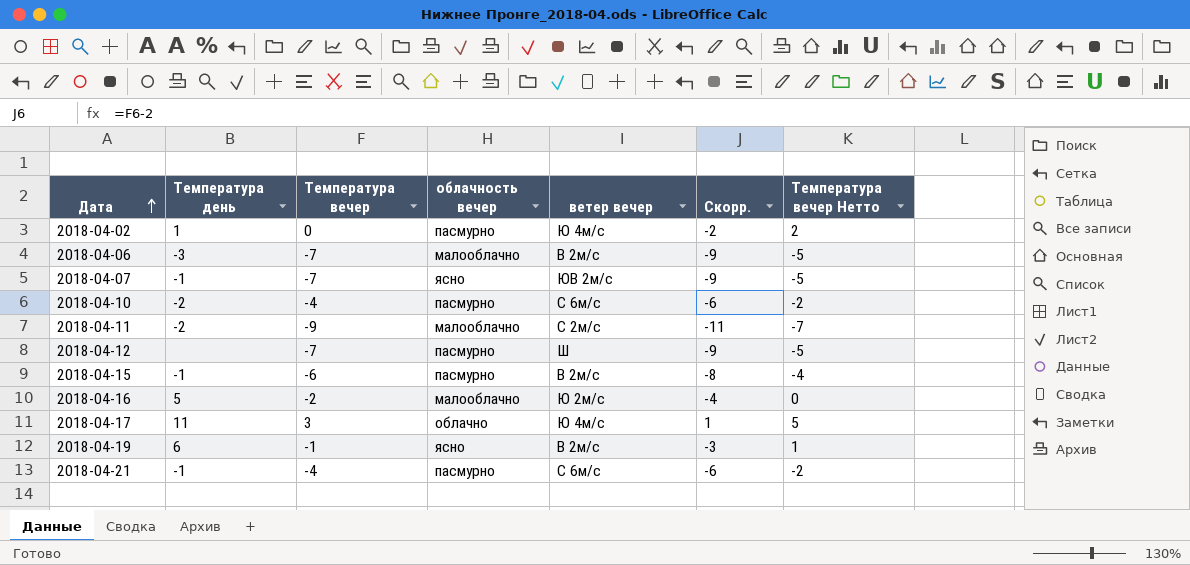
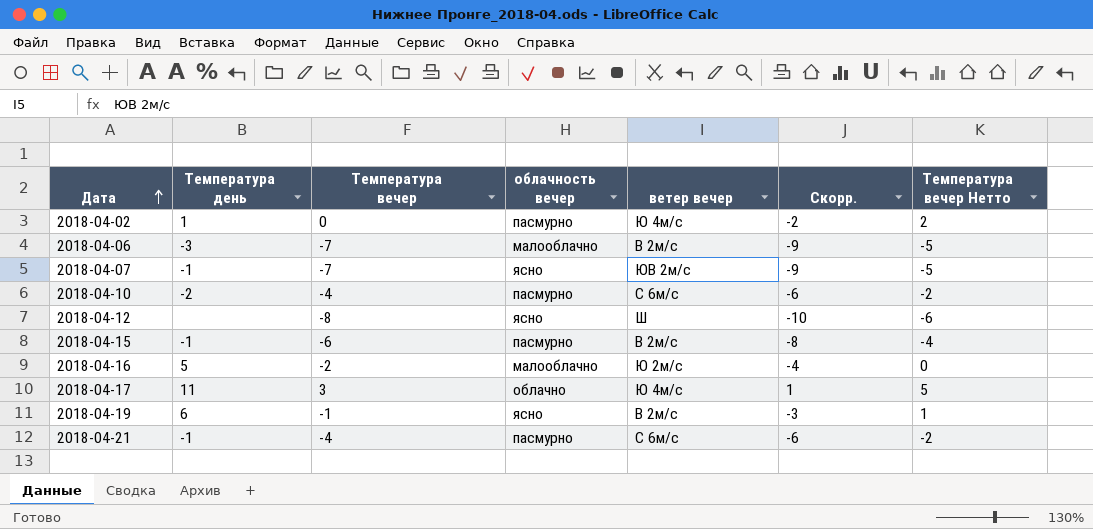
row 2018-04-11: -2 | -9 | малооблачно | С 2м/с | -11 | -7 -> none
2018-04-12 | Температура вечер: -7 -> -8
2018-04-12 | облачность вечер: пасмурно -> ясно
2018-04-12 | Скорр.: -9 -> -10
2018-04-12 | Температура вечер Нетто: -5 -> -6

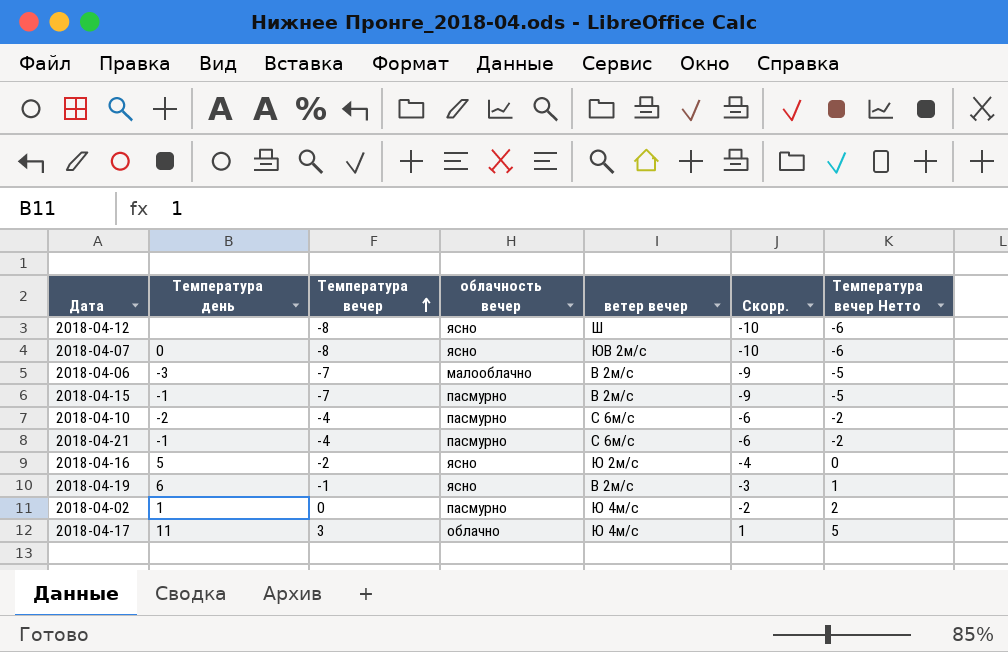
row order: Дата ascending -> Температура вечер ascending
2018-04-07 | Температура день: -1 -> 0
2018-04-07 | Температура вечер: -7 -> -8
2018-04-07 | Скорр.: -9 -> -10
2018-04-07 | Температура вечер Нетто: -5 -> -6
2018-04-15 | Температура вечер: -6 -> -7
2018-04-15 | Скорр.: -8 -> -9
2018-04-15 | Температура вечер Нетто: -4 -> -5
2018-04-16 | облачность вечер: малооблачно -> ясно

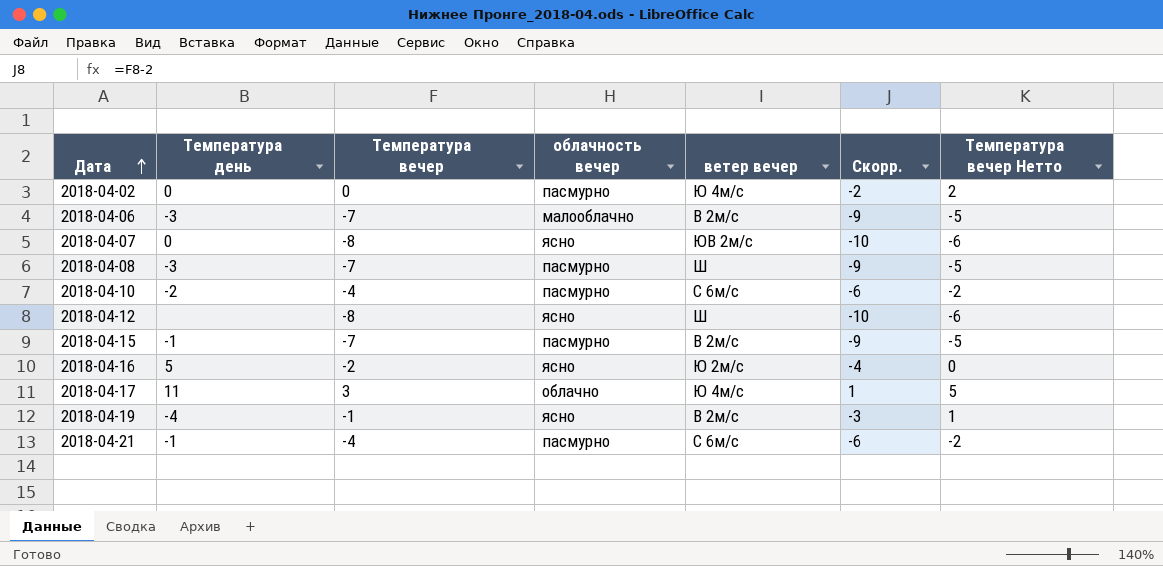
row order: Температура вечер ascending -> Дата ascending
2018-04-02 | Температура день: 1 -> 0
row 2018-04-08: none -> -3 | -7 | пасмурно | Ш | -9 | -5
2018-04-19 | Температура день: 6 -> -4

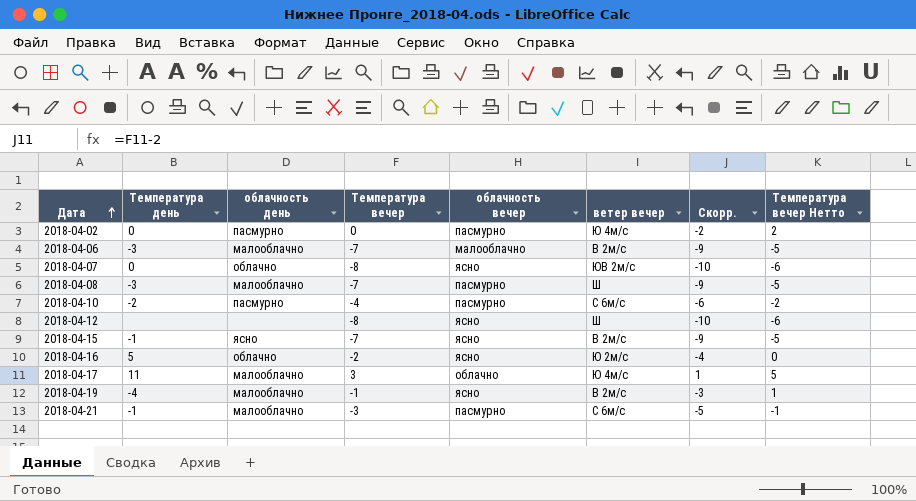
column облачность день | position: none -> 3
2018-04-15 | облачность вечер: пасмурно -> ясно
2018-04-21 | Температура вечер: -4 -> -3
2018-04-21 | Скорр.: -6 -> -5
2018-04-21 | Температура вечер Нетто: -2 -> -1

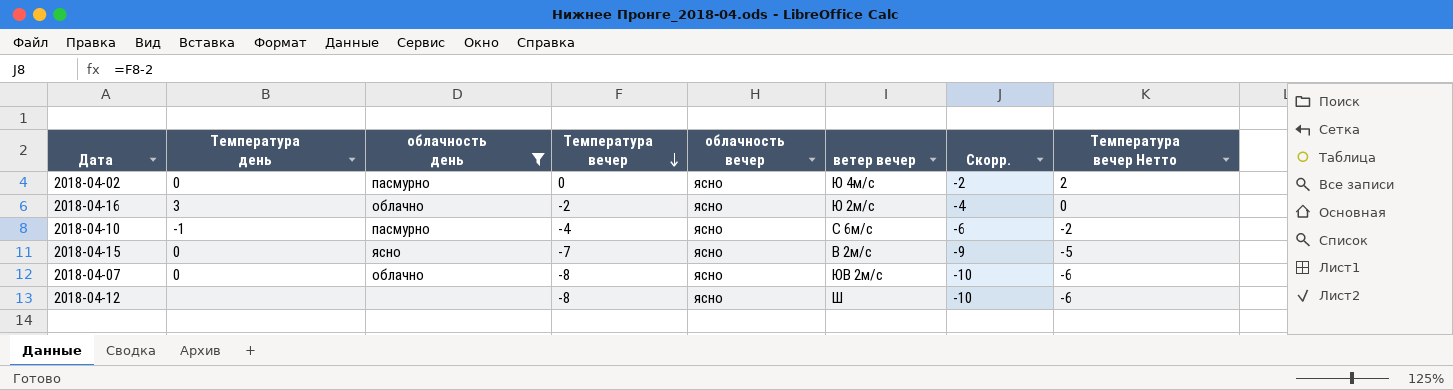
filter: none -> облачность день != малооблачно
row order: Дата ascending -> Температура вечер descending
2018-04-02 | облачность вечер: пасмурно -> ясно
2018-04-16 | Температура день: 5 -> 3
2018-04-10 | Температура день: -2 -> -1
2018-04-10 | облачность вечер: пасмурно -> ясно
2018-04-15 | Температура день: -1 -> 0

